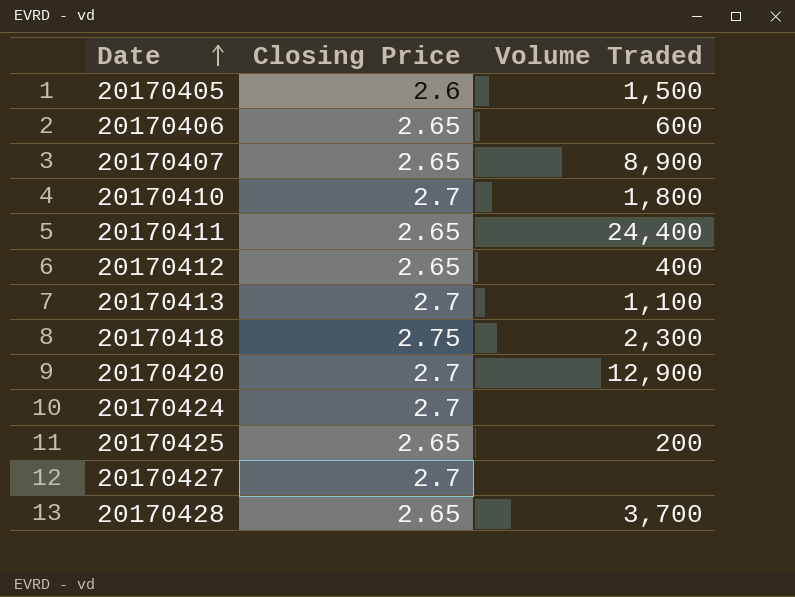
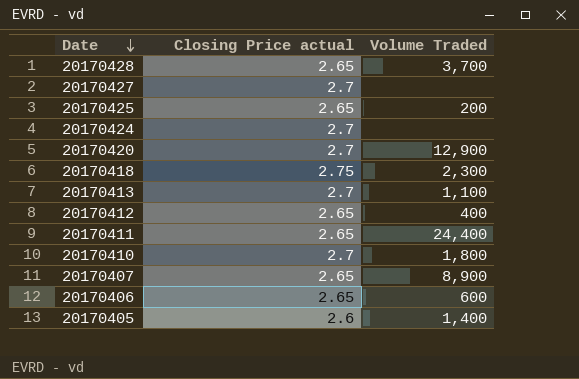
row order: Date ascending -> Date descending
column name: Closing Price -> Closing Price actual
20170405 | Volume Traded: 1,500 -> 1,400

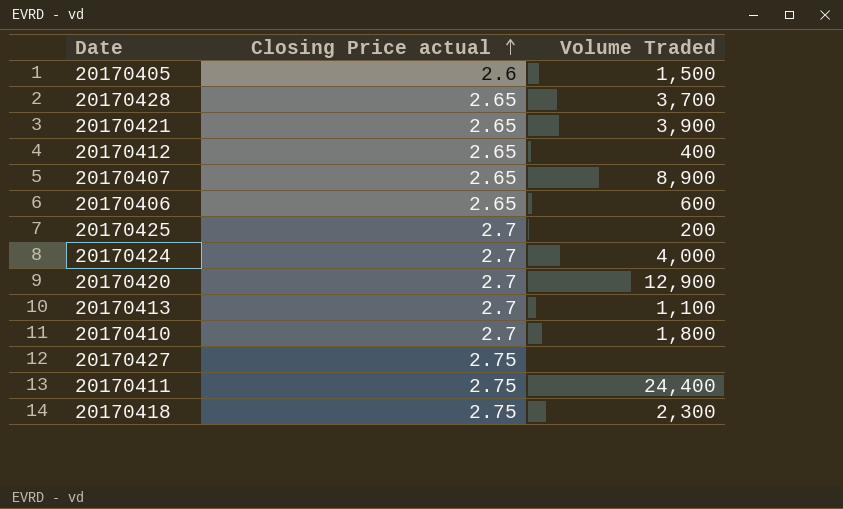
row order: Date descending -> Closing Price actual ascending
20170405 | Volume Traded: 1,400 -> 1,500
row 20170421: none -> 2.65 | 3,900
20170425 | Closing Price actual: 2.65 -> 2.7
20170424 | Volume Traded: none -> 4,000
20170427 | Closing Price actual: 2.7 -> 2.75
20170411 | Closing Price actual: 2.65 -> 2.75

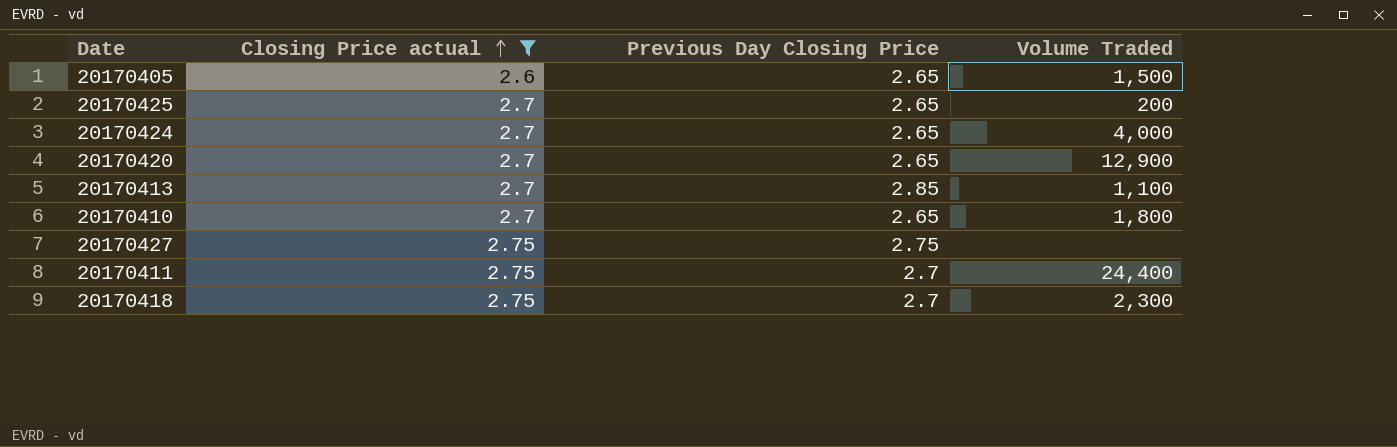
filter: none -> Closing Price actual != 2.65
column Previous Day Closing Price | position: none -> 3

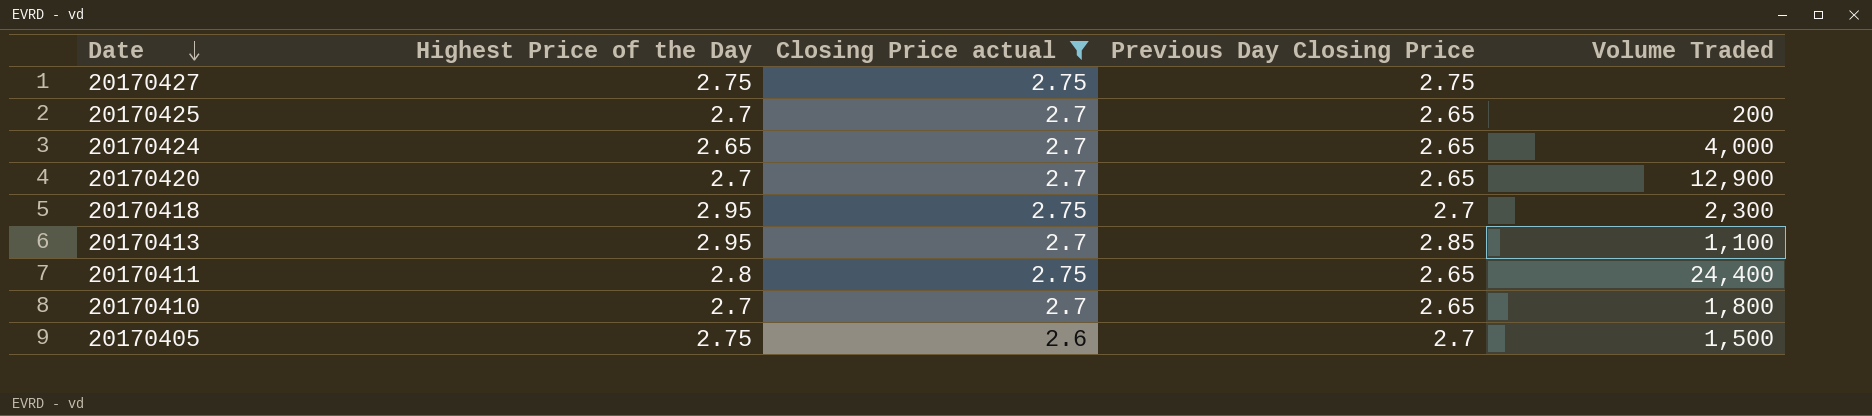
row order: Closing Price actual ascending -> Date descending
column Highest Price of the Day | position: none -> 2
20170411 | Previous Day Closing Price: 2.7 -> 2.65
20170405 | Previous Day Closing Price: 2.65 -> 2.7

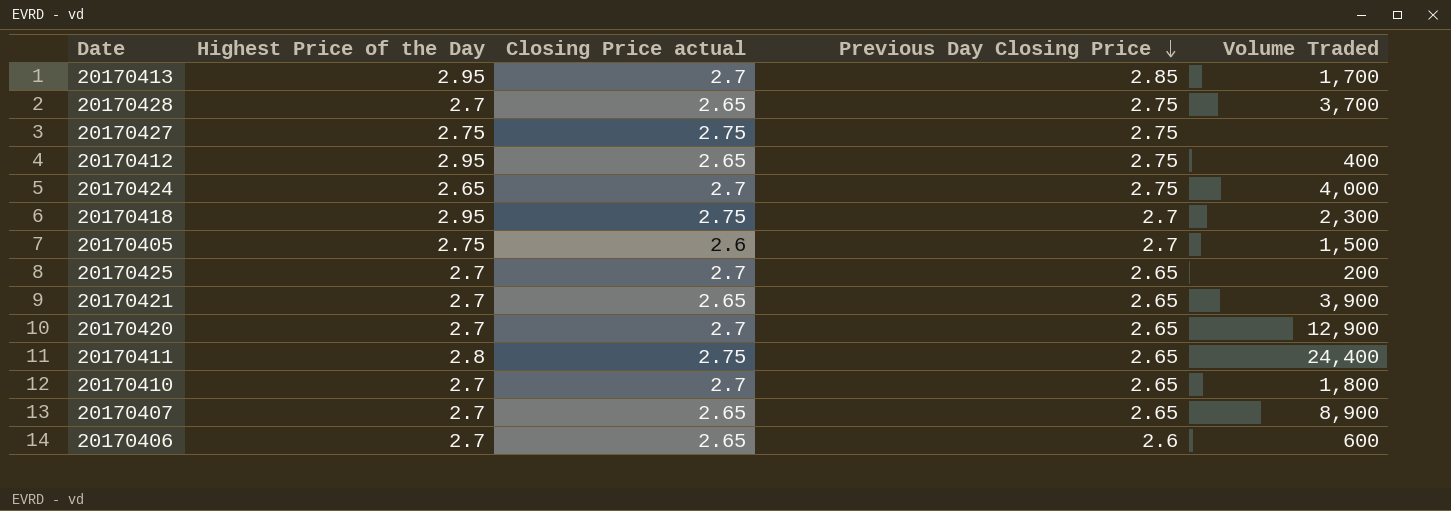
filter: Closing Price actual != 2.65 -> none
row order: Date descending -> Previous Day Closing Price descending
20170413 | Volume Traded: 1,100 -> 1,700
20170424 | Previous Day Closing Price: 2.65 -> 2.75

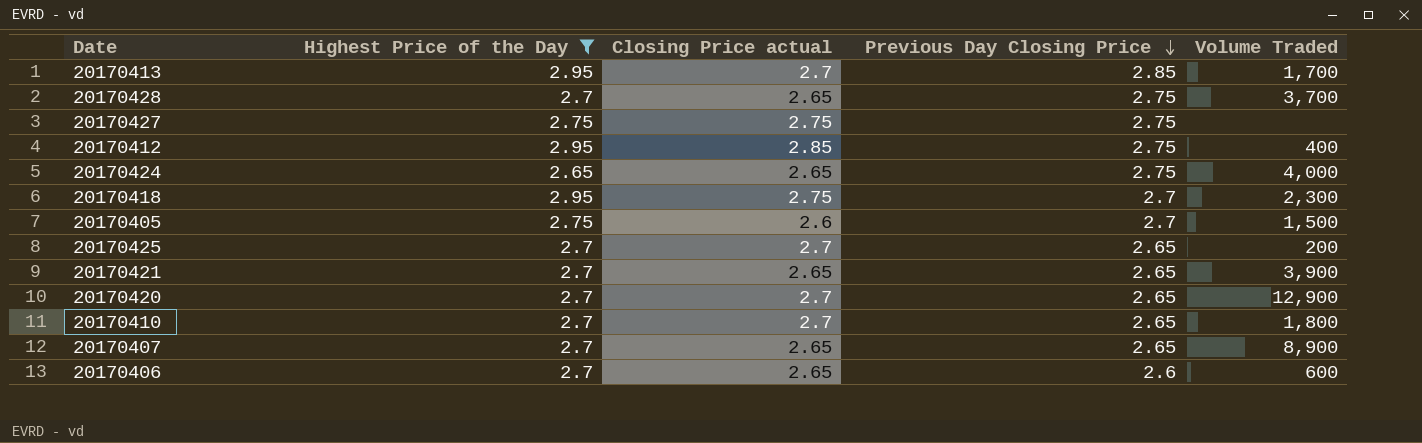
filter: none -> Highest Price of the Day != 2.8
20170412 | Closing Price actual: 2.65 -> 2.85
20170424 | Closing Price actual: 2.7 -> 2.65

